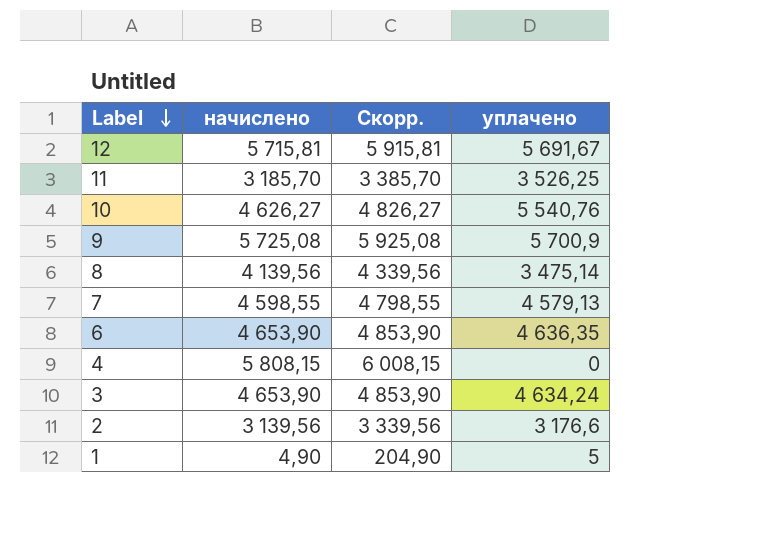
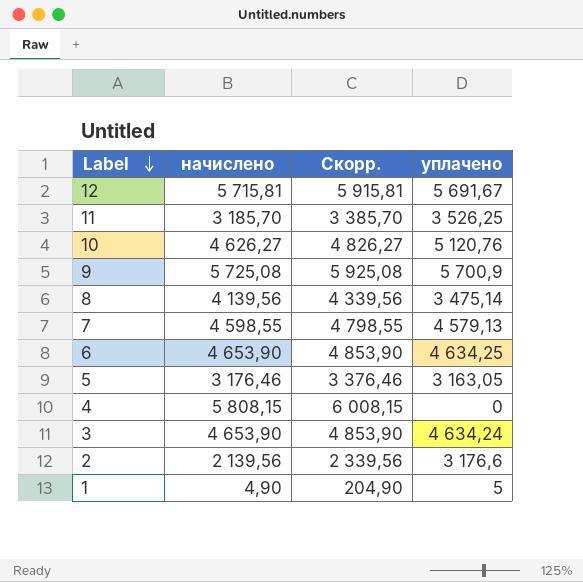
10 | уплачено: 5 540,76 -> 5 120,76
6 | уплачено: 4 636,35 -> 4 634,25
row 5: none -> 3 176,46 | 3 376,46 | 3 163,05
2 | начислено: 3 139,56 -> 2 139,56
2 | Скорр.: 3 339,56 -> 2 339,56

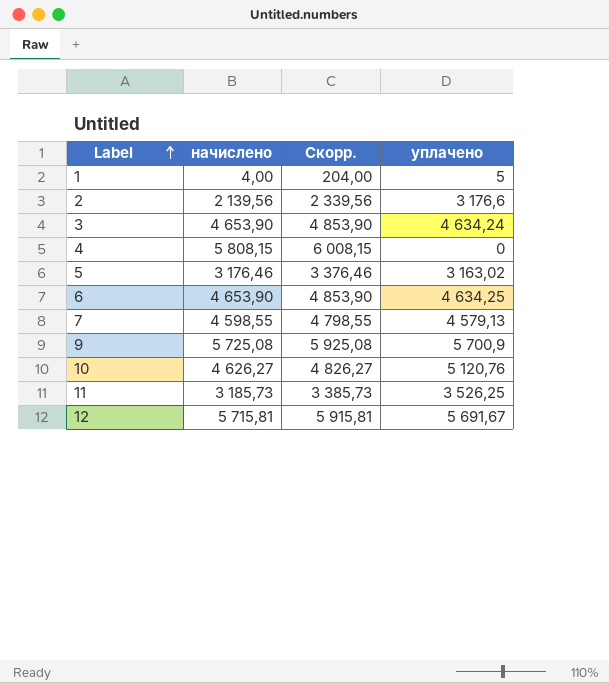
row order: Label descending -> Label ascending
row 8: 4 139,56 | 4 339,56 | 3 475,14 -> none
1 | начислено: 4,90 -> 4,00
1 | Скорр.: 204,90 -> 204,00
5 | уплачено: 3 163,05 -> 3 163,02
11 | начислено: 3 185,70 -> 3 185,73
11 | Скорр.: 3 385,70 -> 3 385,73

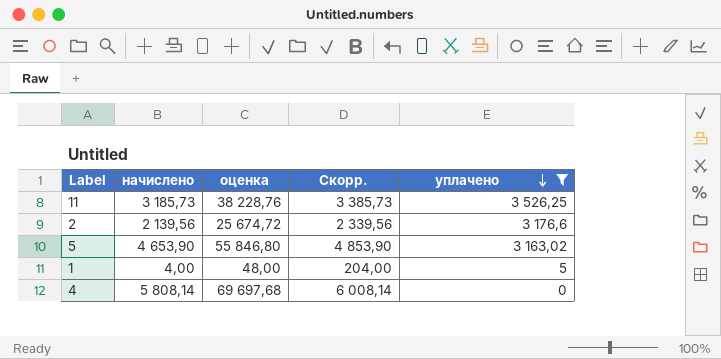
filter: none -> уплачено <= 3 526,25
row order: Label ascending -> уплачено descending
column оценка | formula: none -> [начислено] * 12
5 | начислено: 3 176,46 -> 4 653,90
5 | Скорр.: 3 376,46 -> 4 853,90
4 | начислено: 5 808,15 -> 5 808,14
4 | Скорр.: 6 008,15 -> 6 008,14

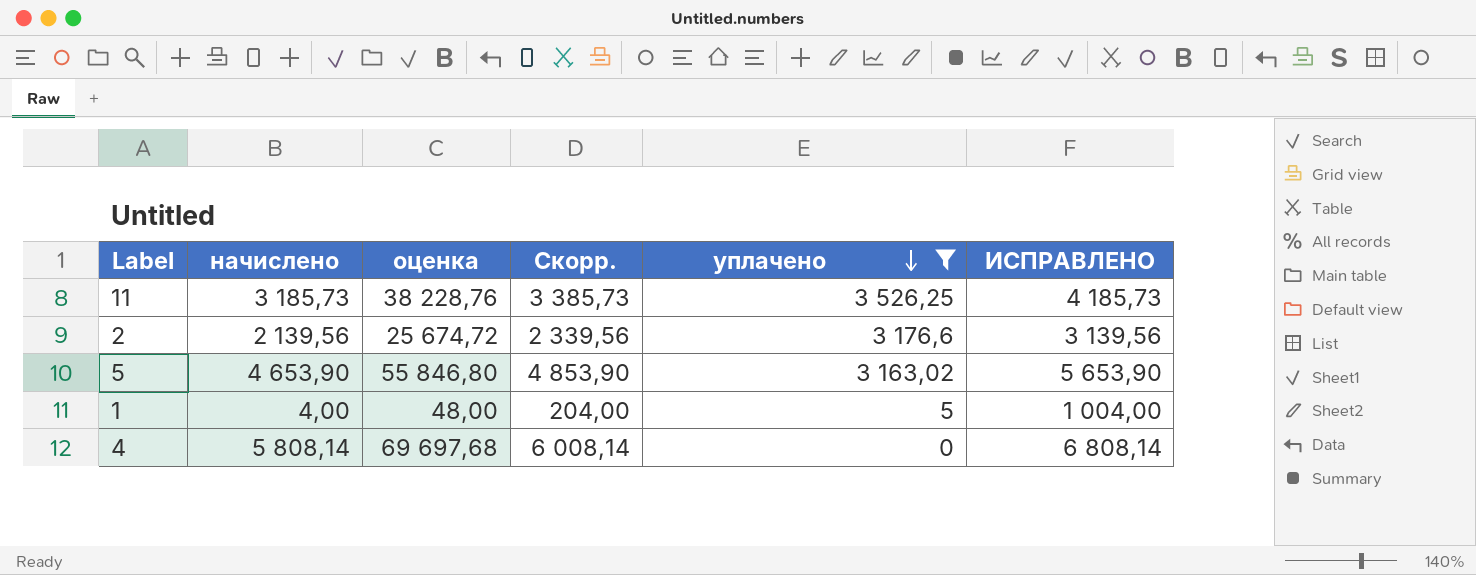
column ИСПРАВЛЕНО | formula: none -> [начислено] + 1000

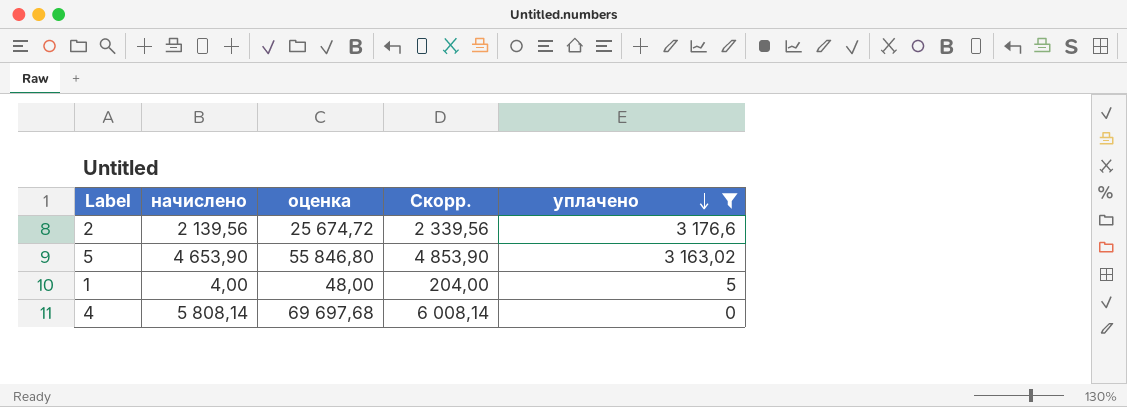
column ИСПРАВЛЕНО | formula: [начислено] + 1000 -> none
row 11: 3 185,73 | 38 228,76 | 3 385,73 | 3 526,25 | 4 185,73 -> none

